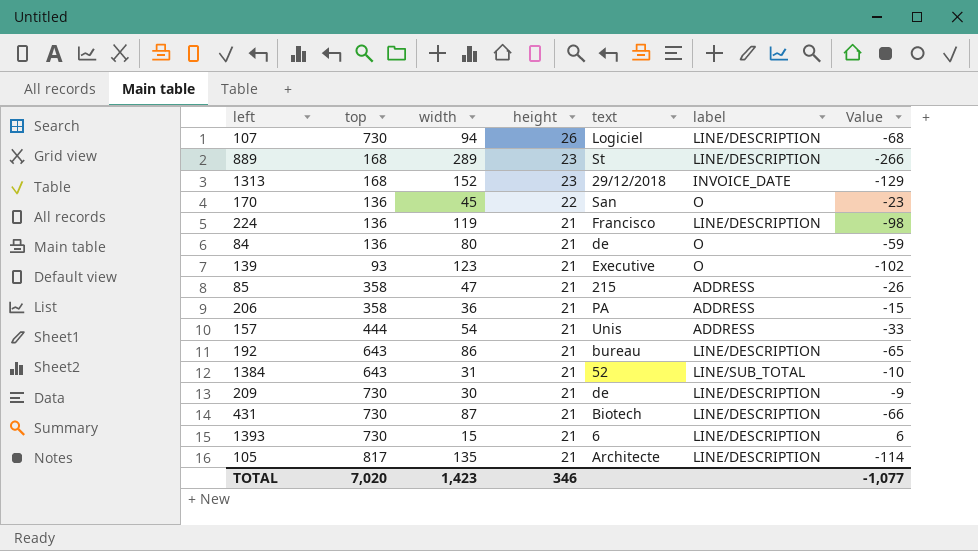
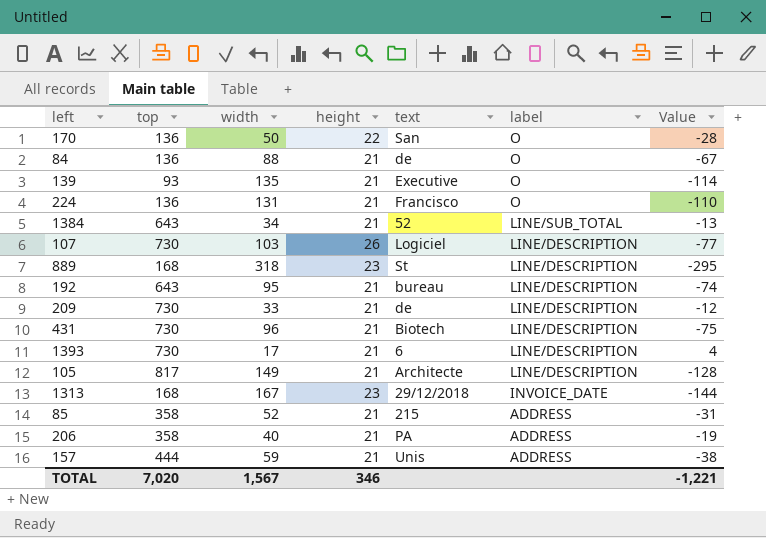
row order: height descending -> label descending
170 | width: 45 -> 50
170 | Value: -23 -> -28
84 | width: 80 -> 88
84 | Value: -59 -> -67
139 | width: 123 -> 135
139 | Value: -102 -> -114
224 | width: 119 -> 131
224 | label: LINE/DESCRIPTION -> O
224 | Value: -98 -> -110
1384 | width: 31 -> 34
1384 | Value: -10 -> -13
107 | width: 94 -> 103
107 | Value: -68 -> -77
889 | width: 289 -> 318
889 | Value: -266 -> -295
192 | width: 86 -> 95
192 | Value: -65 -> -74
209 | width: 30 -> 33
209 | Value: -9 -> -12
431 | width: 87 -> 96
431 | Value: -66 -> -75
1393 | width: 15 -> 17
1393 | Value: 6 -> 4
105 | width: 135 -> 149
105 | Value: -114 -> -128
1313 | width: 152 -> 167
1313 | Value: -129 -> -144
85 | width: 47 -> 52
85 | Value: -26 -> -31
206 | width: 36 -> 40
206 | Value: -15 -> -19
157 | width: 54 -> 59
157 | Value: -33 -> -38
TOTAL | width: 1,423 -> 1,567
TOTAL | Value: -1,077 -> -1,221

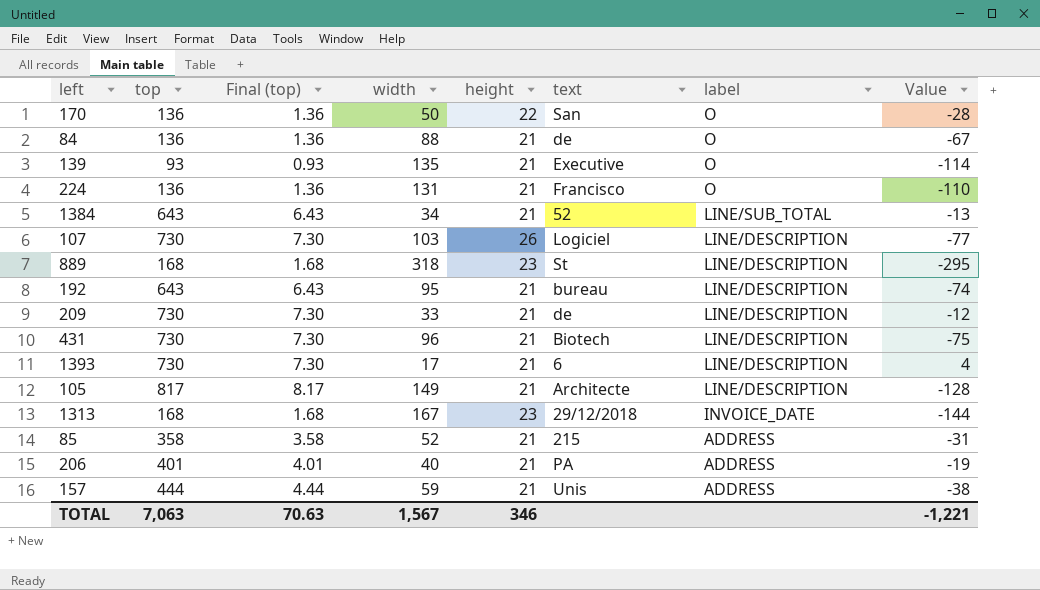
column Final (top) | formula: none -> [top] * 0.01
206 | top: 358 -> 401
TOTAL | top: 7,020 -> 7,063

